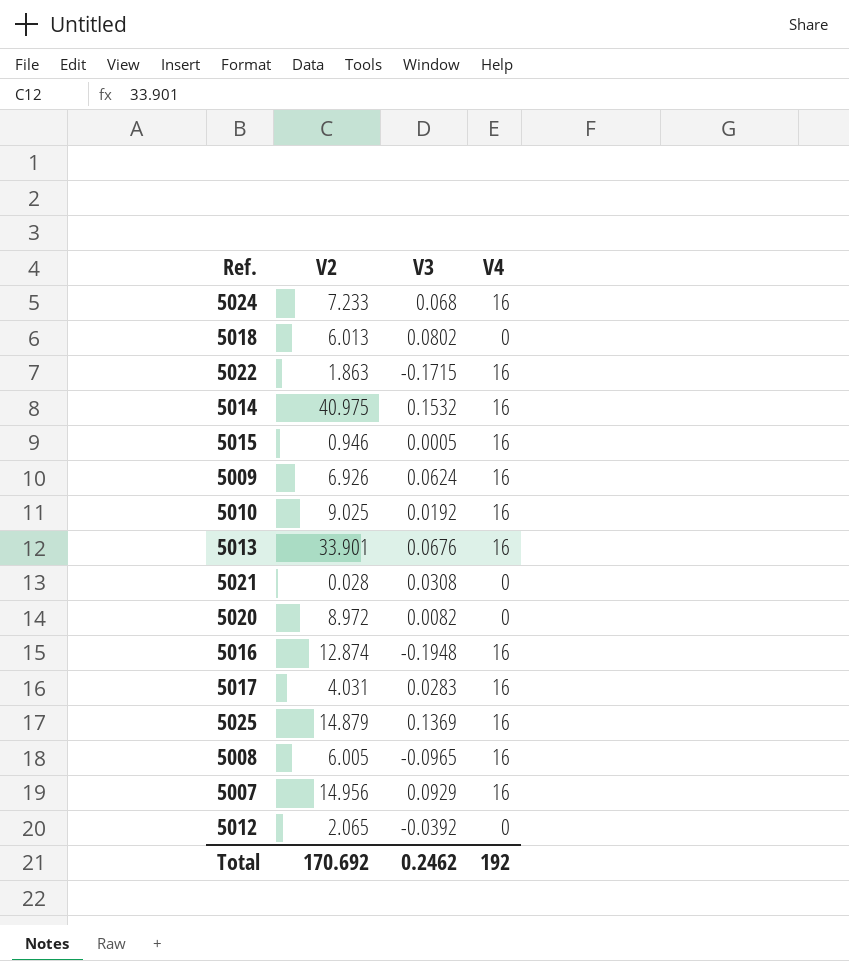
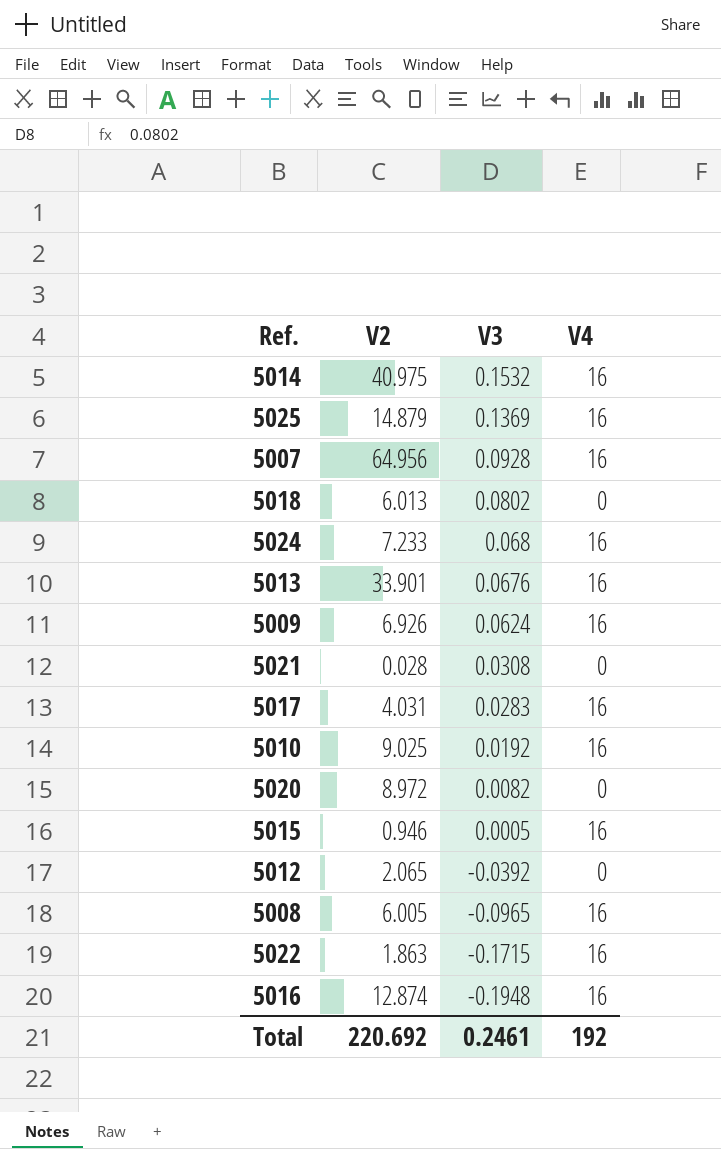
row order: none -> V3 descending
5007 | V2: 14.956 -> 64.956
5007 | V3: 0.0929 -> 0.0928
Total | V2: 170.692 -> 220.692
Total | V3: 0.2462 -> 0.2461

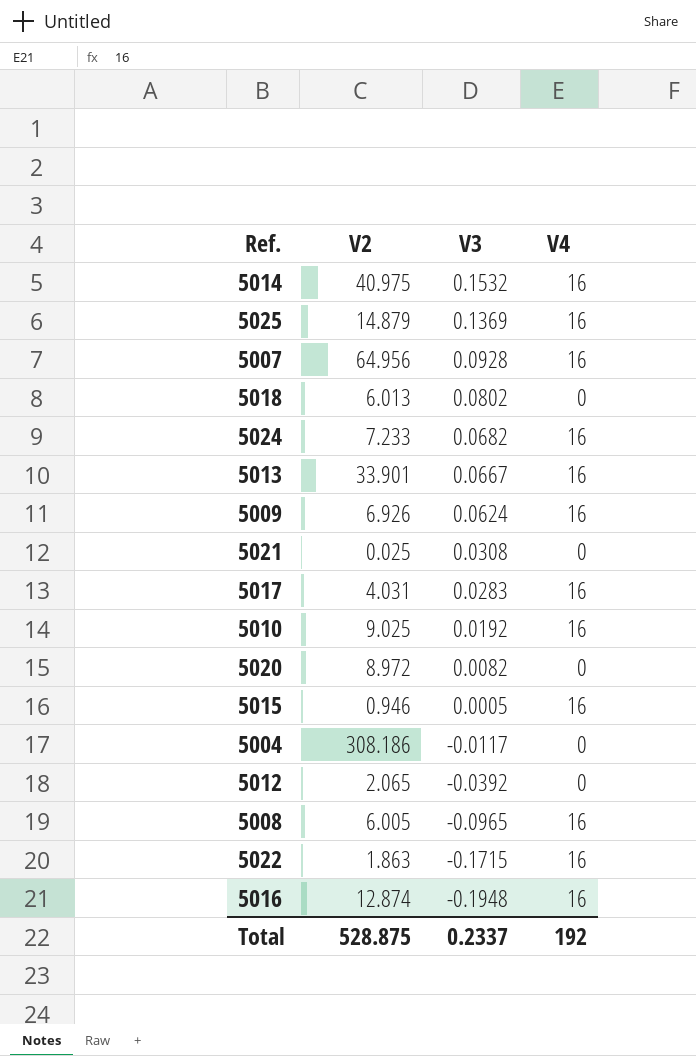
5024 | V3: 0.068 -> 0.0682
5013 | V3: 0.0676 -> 0.0667
5021 | V2: 0.028 -> 0.025
row 5004: none -> 308.186 | -0.0117 | 0
Total | V2: 220.692 -> 528.875
Total | V3: 0.2461 -> 0.2337

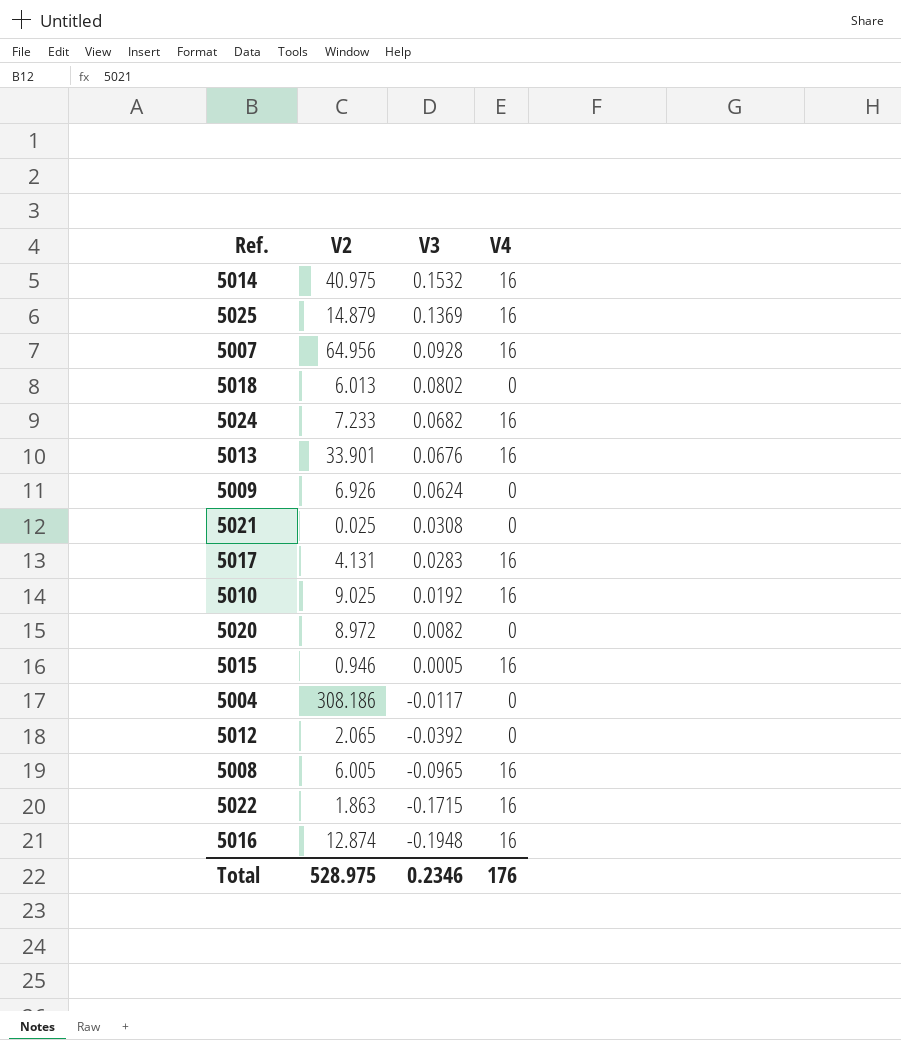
5013 | V3: 0.0667 -> 0.0676
5009 | V4: 16 -> 0
5017 | V2: 4.031 -> 4.131
Total | V2: 528.875 -> 528.975
Total | V3: 0.2337 -> 0.2346
Total | V4: 192 -> 176

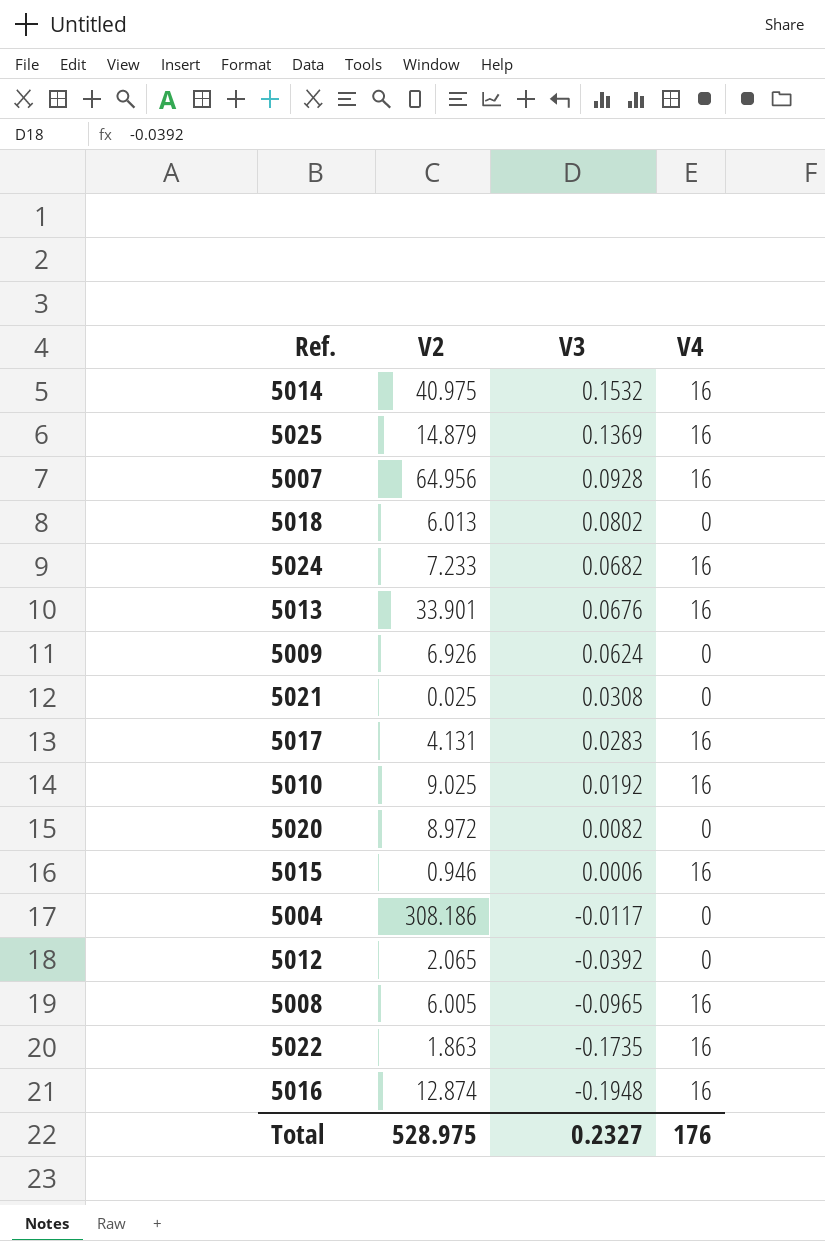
5015 | V3: 0.0005 -> 0.0006
5022 | V3: -0.1715 -> -0.1735
Total | V3: 0.2346 -> 0.2327

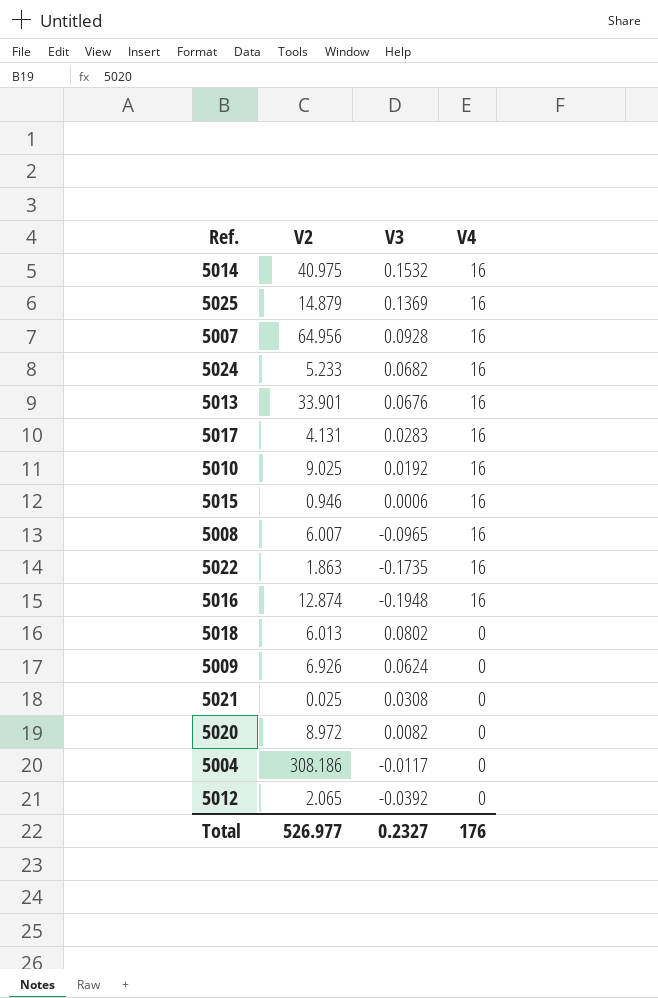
row order: V3 descending -> V4 descending
5024 | V2: 7.233 -> 5.233
5008 | V2: 6.005 -> 6.007
Total | V2: 528.975 -> 526.977

